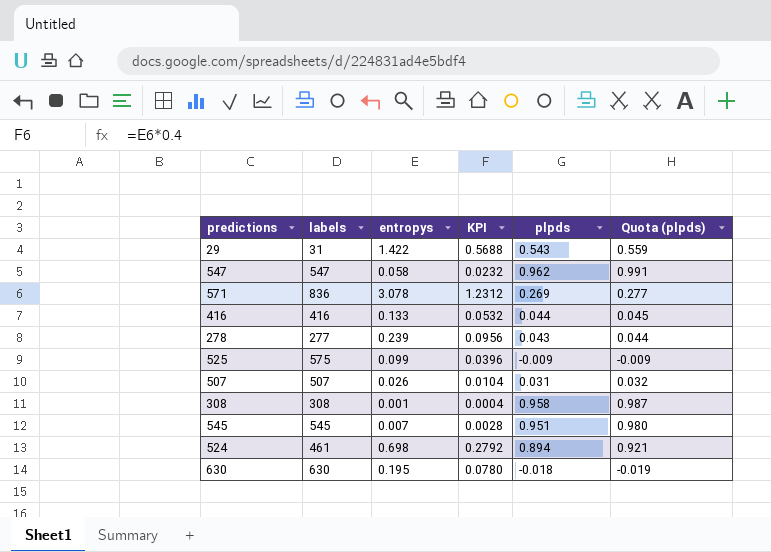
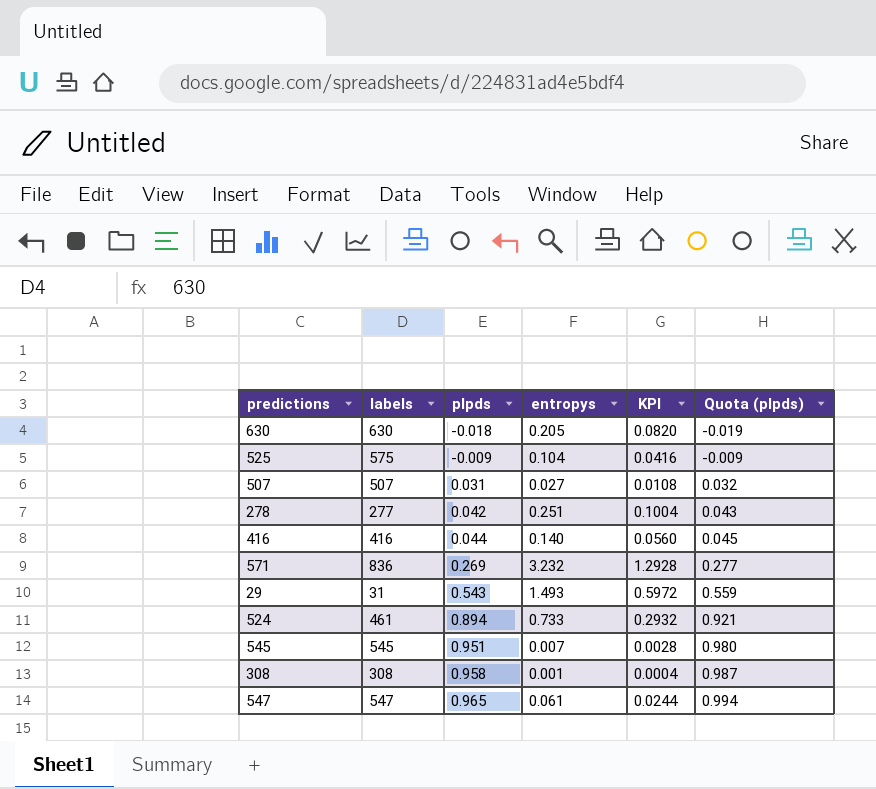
row order: none -> plpds ascending
column plpds | position: 5 -> 3
630 | entropys: 0.195 -> 0.205
630 | KPI: 0.0780 -> 0.0820
525 | entropys: 0.099 -> 0.104
525 | KPI: 0.0396 -> 0.0416
507 | entropys: 0.026 -> 0.027
507 | KPI: 0.0104 -> 0.0108
278 | plpds: 0.043 -> 0.042
278 | entropys: 0.239 -> 0.251
278 | KPI: 0.0956 -> 0.1004
278 | Quota (plpds): 0.044 -> 0.043
416 | entropys: 0.133 -> 0.140
416 | KPI: 0.0532 -> 0.0560
571 | entropys: 3.078 -> 3.232
571 | KPI: 1.2312 -> 1.2928
29 | entropys: 1.422 -> 1.493
29 | KPI: 0.5688 -> 0.5972
524 | entropys: 0.698 -> 0.733
524 | KPI: 0.2792 -> 0.2932
547 | plpds: 0.962 -> 0.965
547 | entropys: 0.058 -> 0.061
547 | KPI: 0.0232 -> 0.0244
547 | Quota (plpds): 0.991 -> 0.994

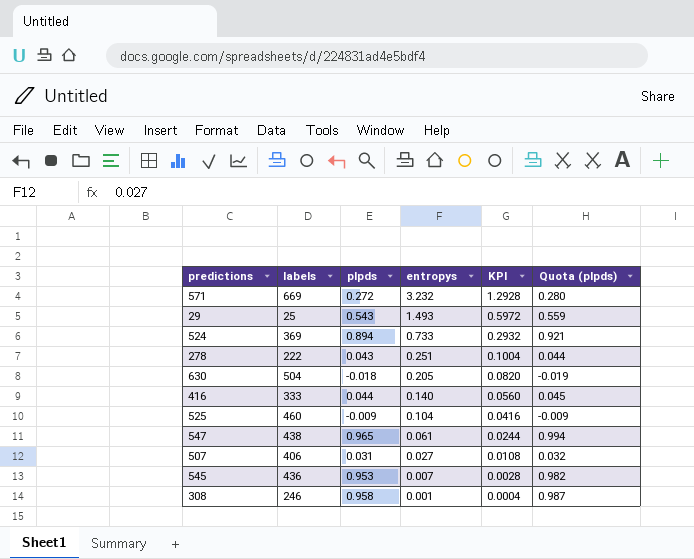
row order: plpds ascending -> entropys descending
571 | labels: 836 -> 669
571 | plpds: 0.269 -> 0.272
571 | Quota (plpds): 0.277 -> 0.280
29 | labels: 31 -> 25
524 | labels: 461 -> 369
278 | labels: 277 -> 222
278 | plpds: 0.042 -> 0.043
278 | Quota (plpds): 0.043 -> 0.044
630 | labels: 630 -> 504
416 | labels: 416 -> 333
525 | labels: 575 -> 460
547 | labels: 547 -> 438
507 | labels: 507 -> 406
545 | labels: 545 -> 436
545 | plpds: 0.951 -> 0.953
545 | Quota (plpds): 0.980 -> 0.982
308 | labels: 308 -> 246

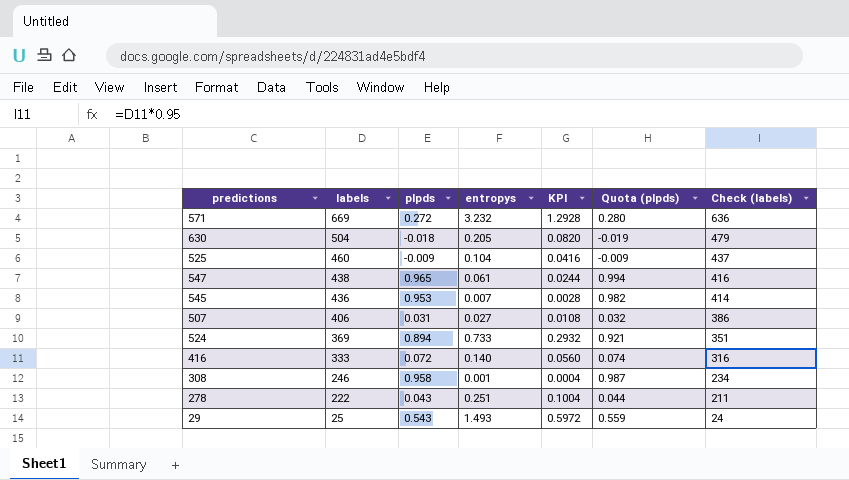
row order: entropys descending -> labels descending
column Check (labels) | formula: none -> [labels] * 0.95
416 | plpds: 0.044 -> 0.072
416 | Quota (plpds): 0.045 -> 0.074

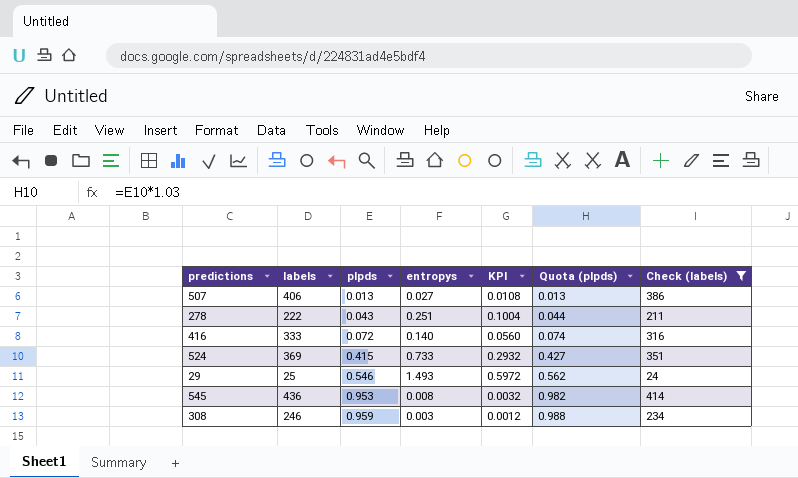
filter: none -> Check (labels) <= 414
row order: labels descending -> plpds ascending
507 | plpds: 0.031 -> 0.013
507 | Quota (plpds): 0.032 -> 0.013
524 | plpds: 0.894 -> 0.415
524 | Quota (plpds): 0.921 -> 0.427
29 | plpds: 0.543 -> 0.546
29 | Quota (plpds): 0.559 -> 0.562
545 | entropys: 0.007 -> 0.008
545 | KPI: 0.0028 -> 0.0032
308 | plpds: 0.958 -> 0.959
308 | entropys: 0.001 -> 0.003
308 | KPI: 0.0004 -> 0.0012
308 | Quota (plpds): 0.987 -> 0.988

